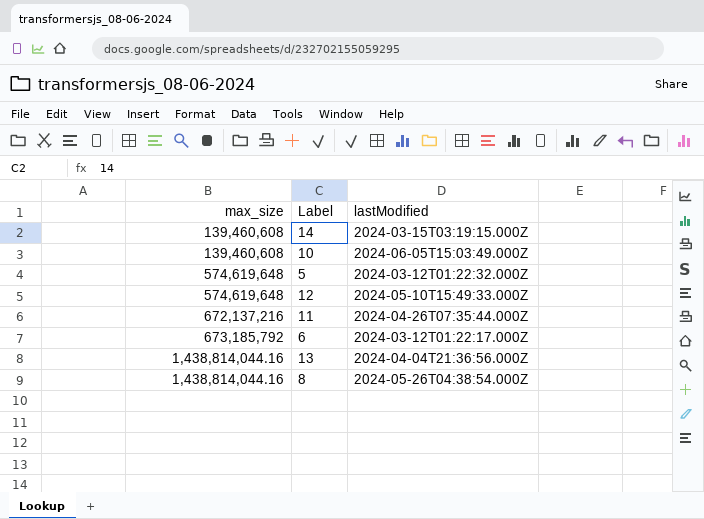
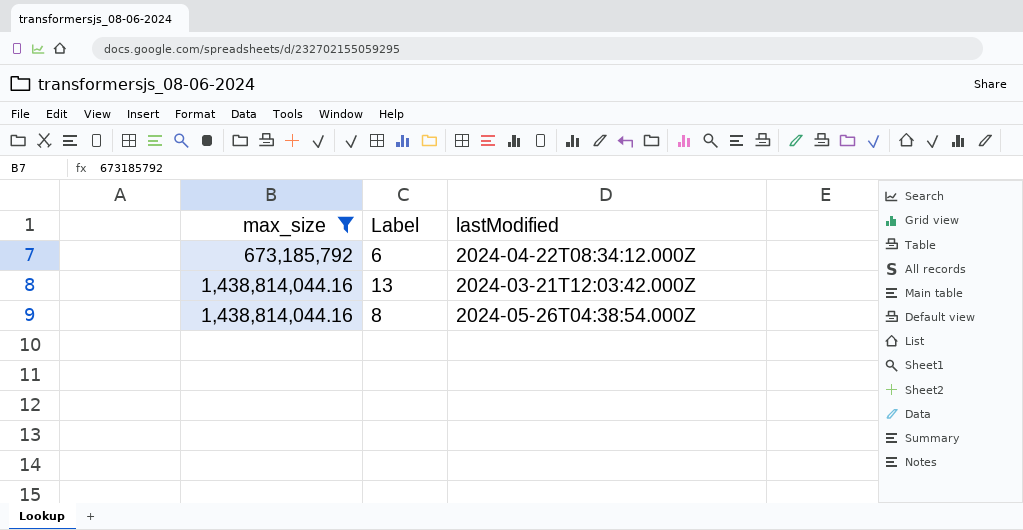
filter: none -> max_size >= 673,185,792
6 | lastModified: 2024-03-12T01:22:17.000Z -> 2024-04-22T08:34:12.000Z
13 | lastModified: 2024-04-04T21:36:56.000Z -> 2024-03-21T12:03:42.000Z

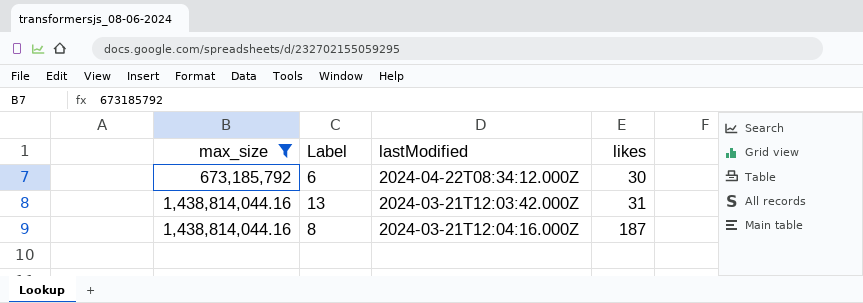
column likes | position: none -> 4
8 | lastModified: 2024-05-26T04:38:54.000Z -> 2024-03-21T12:04:16.000Z

